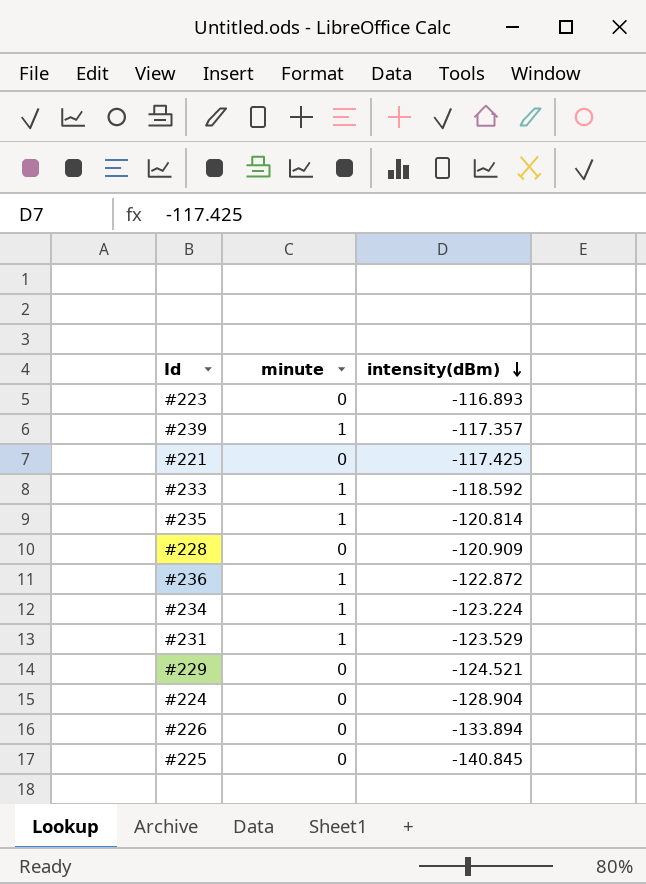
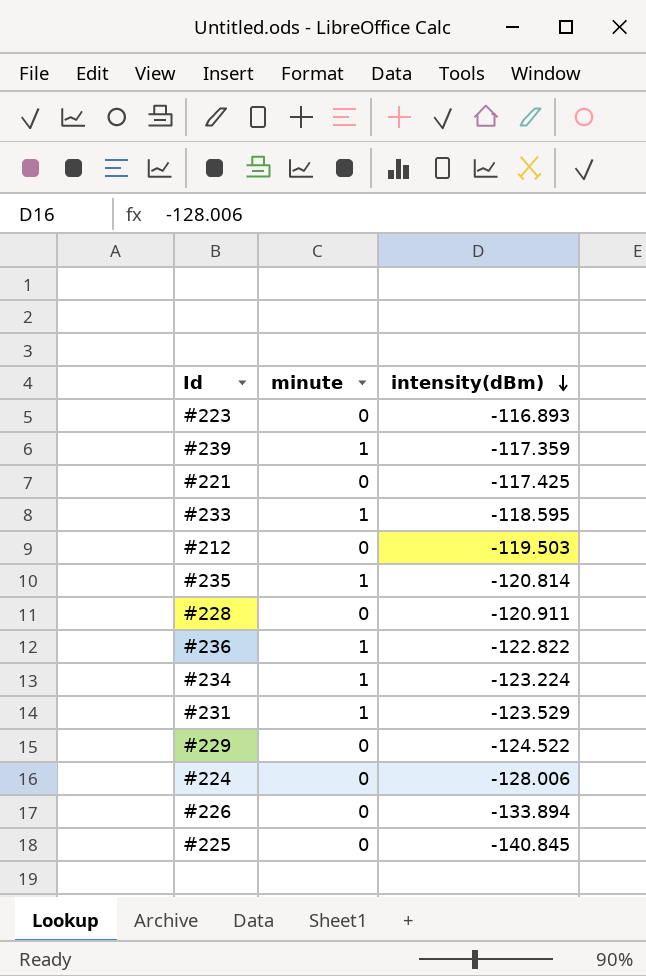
#239 | intensity(dBm): -117.357 -> -117.359
#233 | intensity(dBm): -118.592 -> -118.595
row #212: none -> 0 | -119.503
#228 | intensity(dBm): -120.909 -> -120.911
#236 | intensity(dBm): -122.872 -> -122.822
#229 | intensity(dBm): -124.521 -> -124.522
#224 | intensity(dBm): -128.904 -> -128.006

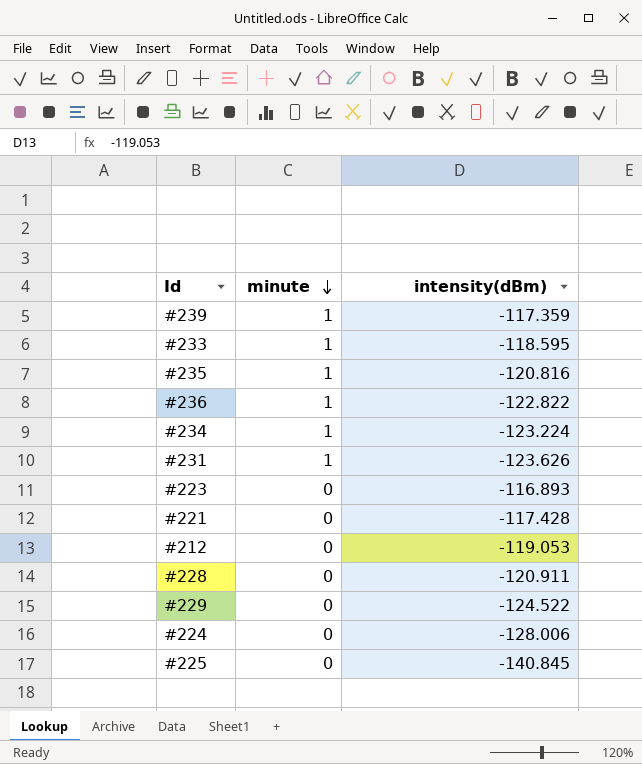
row order: intensity(dBm) descending -> minute descending
row #226: 0 | -133.894 -> none
#235 | intensity(dBm): -120.814 -> -120.816
#231 | intensity(dBm): -123.529 -> -123.626
#221 | intensity(dBm): -117.425 -> -117.428
#212 | intensity(dBm): -119.503 -> -119.053

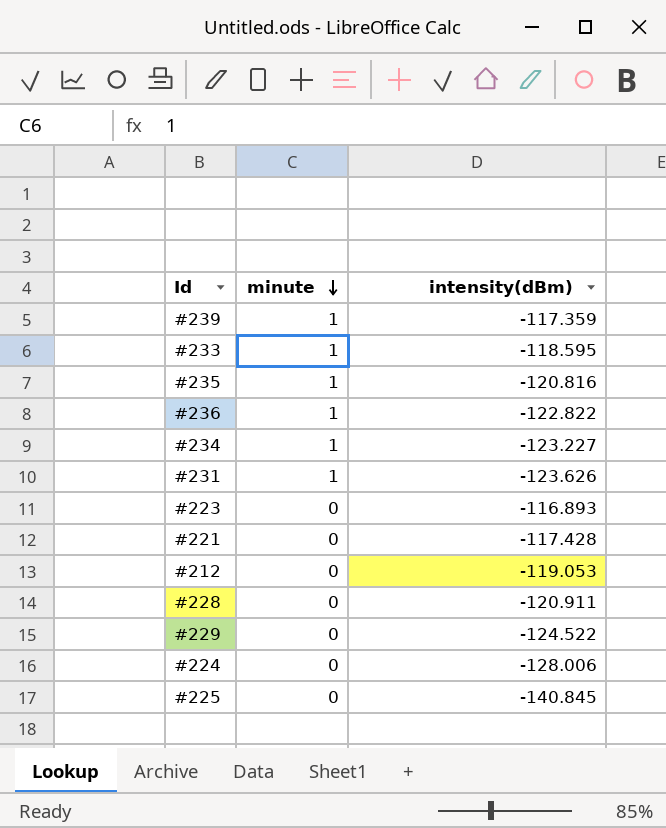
#234 | intensity(dBm): -123.224 -> -123.227

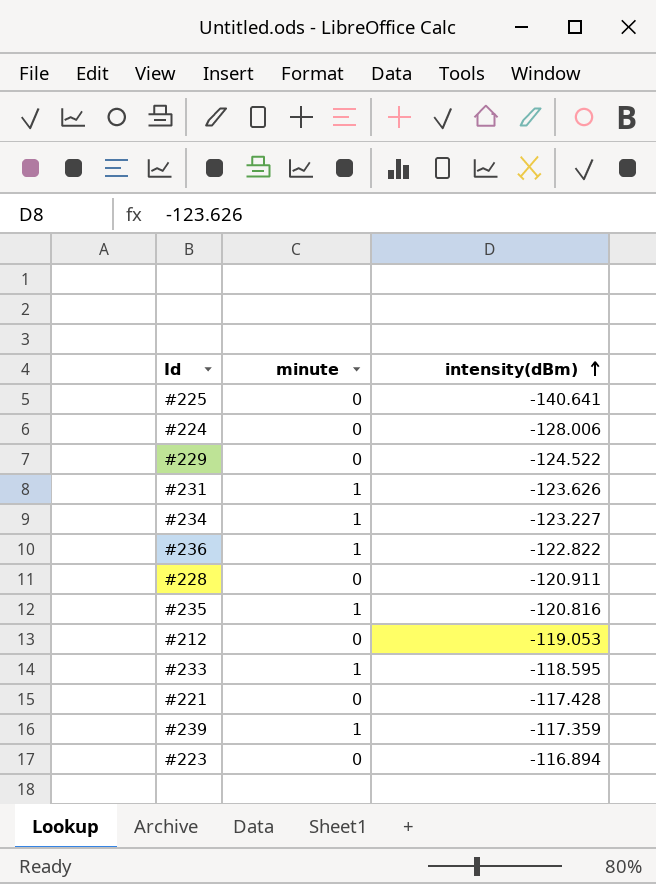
row order: minute descending -> intensity(dBm) ascending
#225 | intensity(dBm): -140.845 -> -140.641
#223 | intensity(dBm): -116.893 -> -116.894

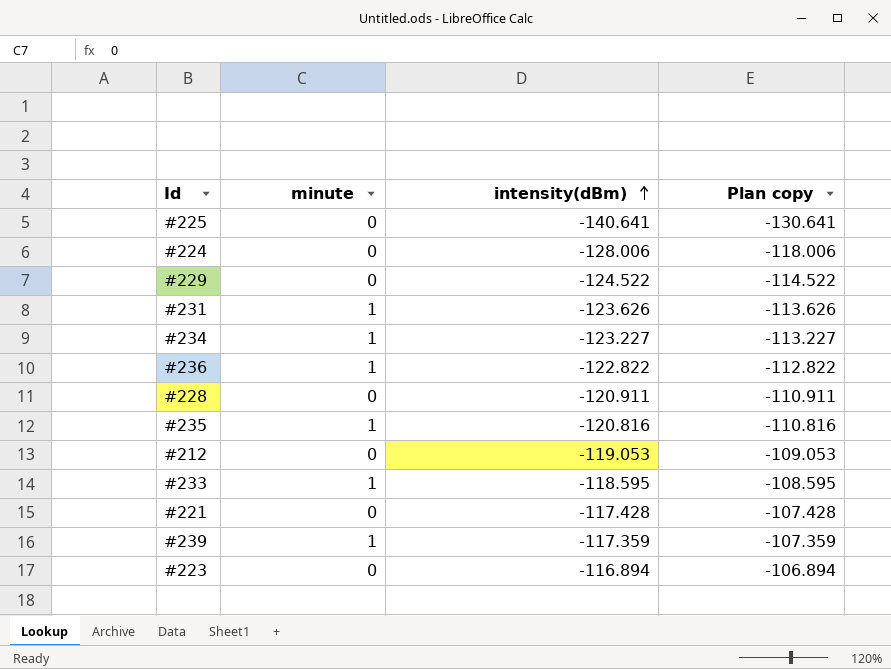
column Plan copy | formula: none -> [intensity(dBm)] + 10

